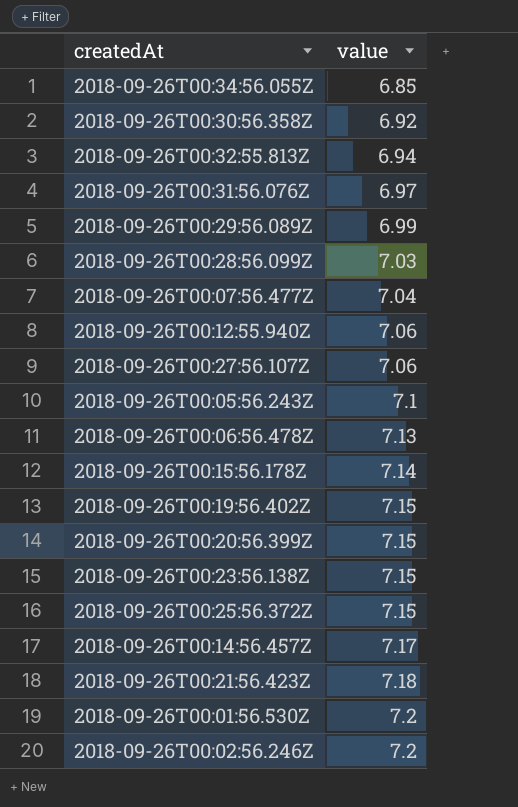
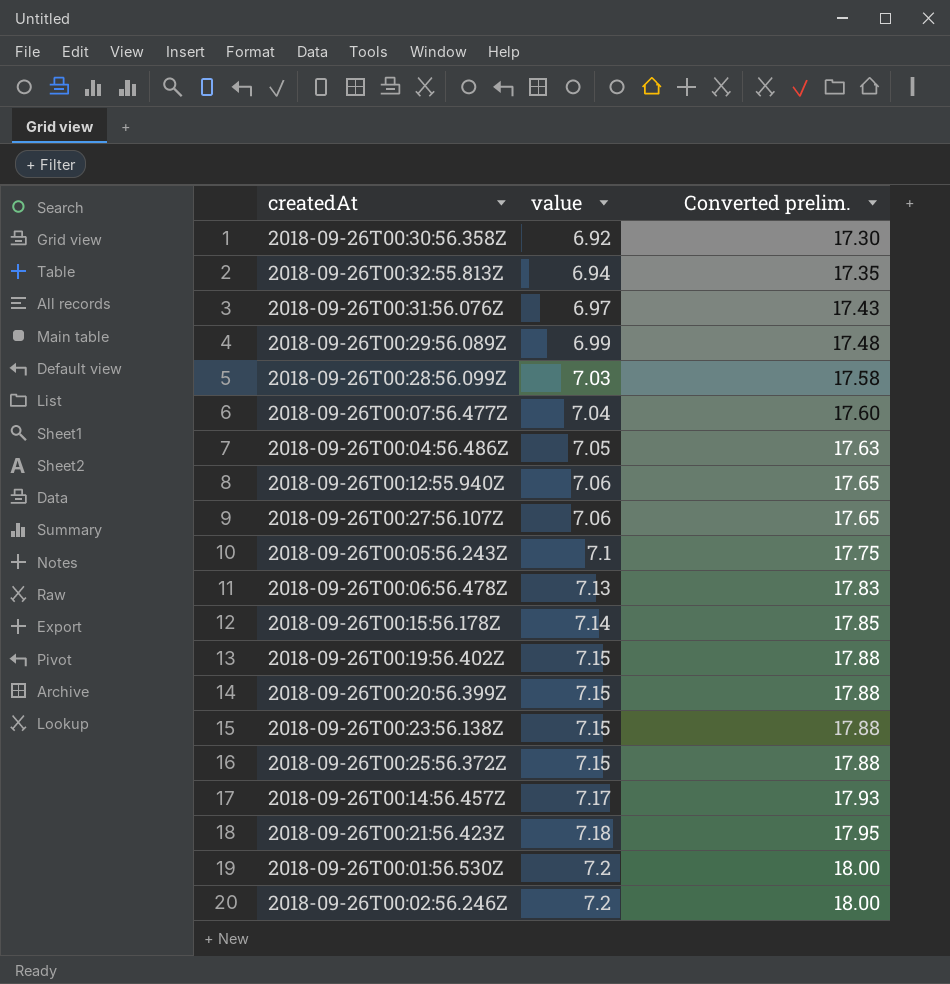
column Converted prelim. | formula: none -> [value] * 2.5
row 2018-09-26T00:34:56.055Z: 6.85 -> none
row 2018-09-26T00:04:56.486Z: none -> 7.05 | 17.63

